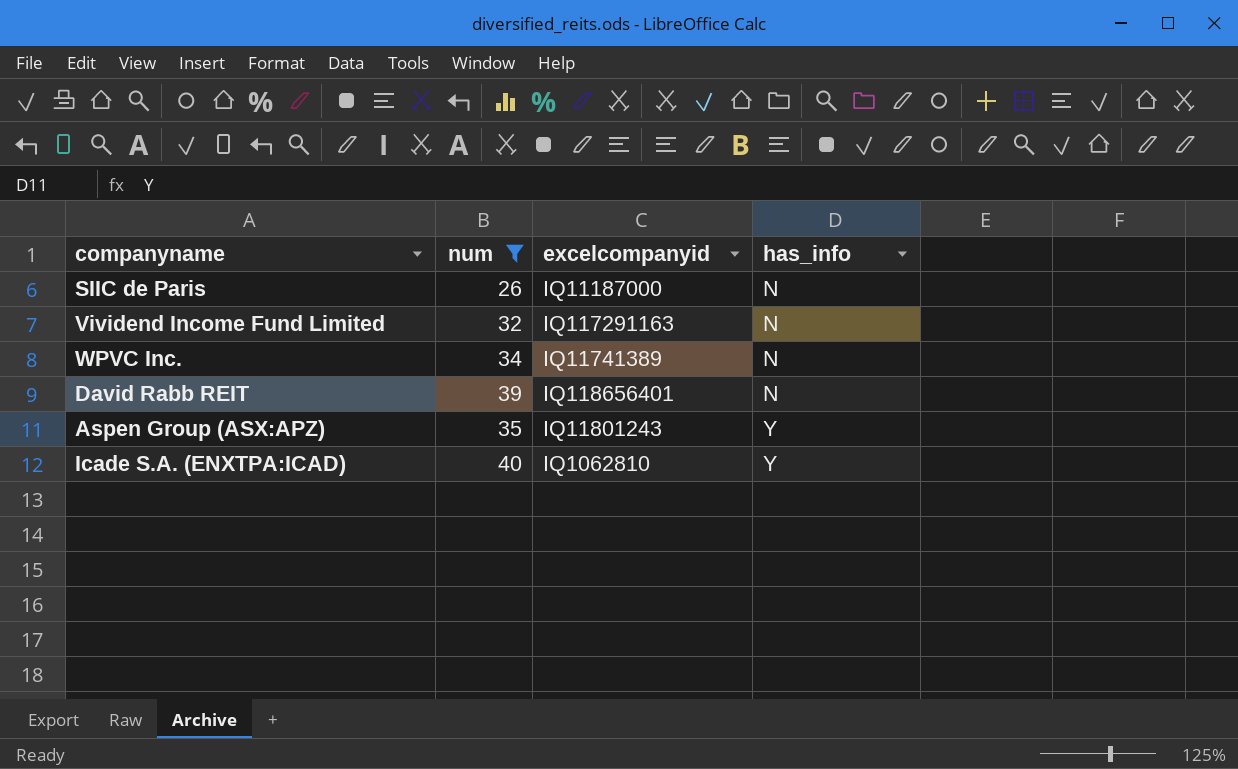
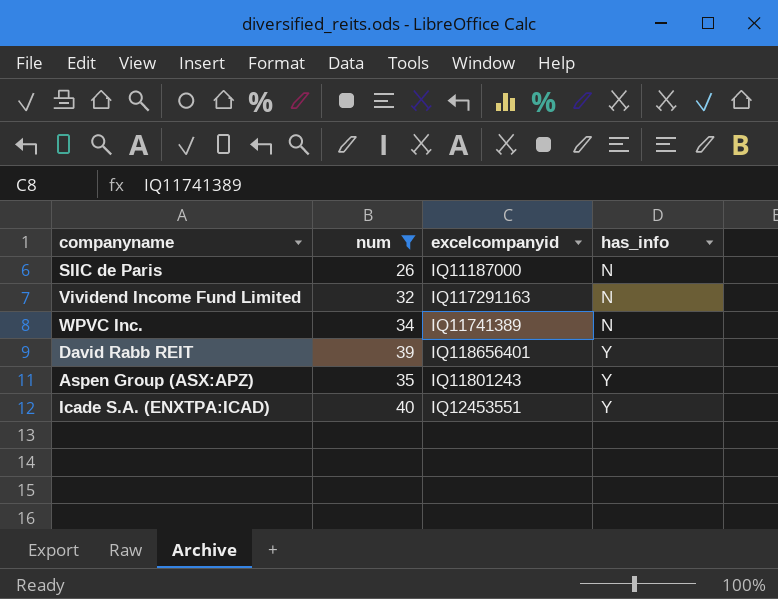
David Rabb REIT | has_info: N -> Y
Icade S.A. (ENXTPA:ICAD) | excelcompanyid: IQ1062810 -> IQ12453551

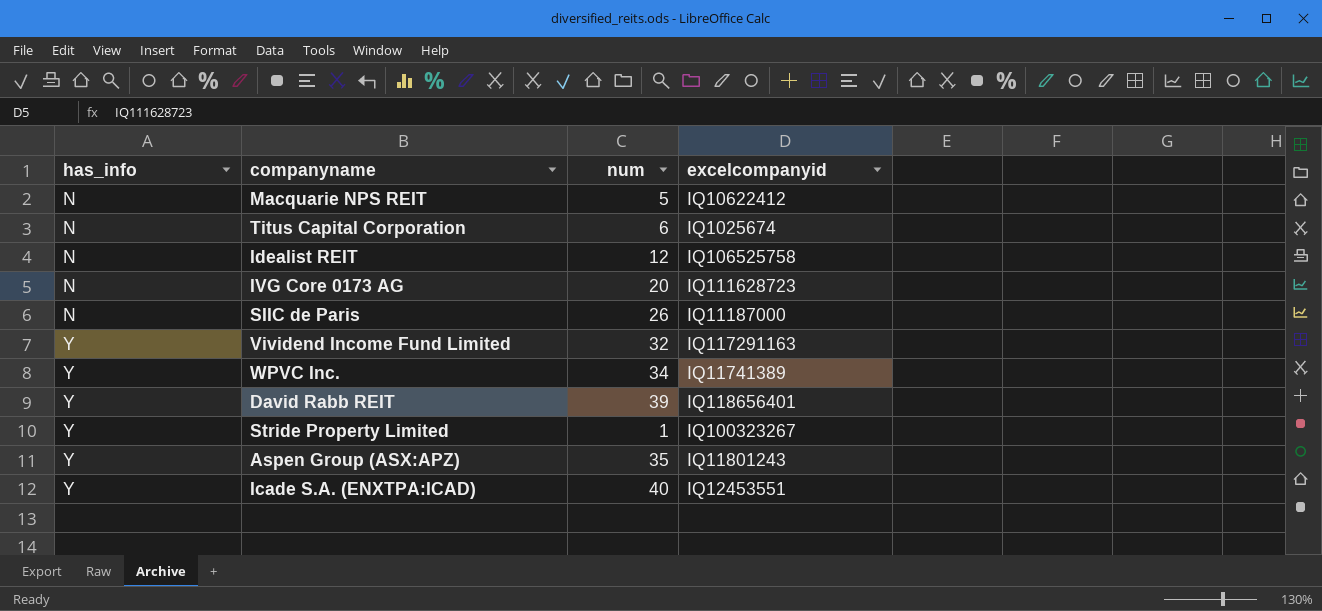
filter: num >= 26 -> none
column has_info | position: 4 -> 1
Vividend Income Fund Limited | has_info: N -> Y
WPVC Inc. | has_info: N -> Y

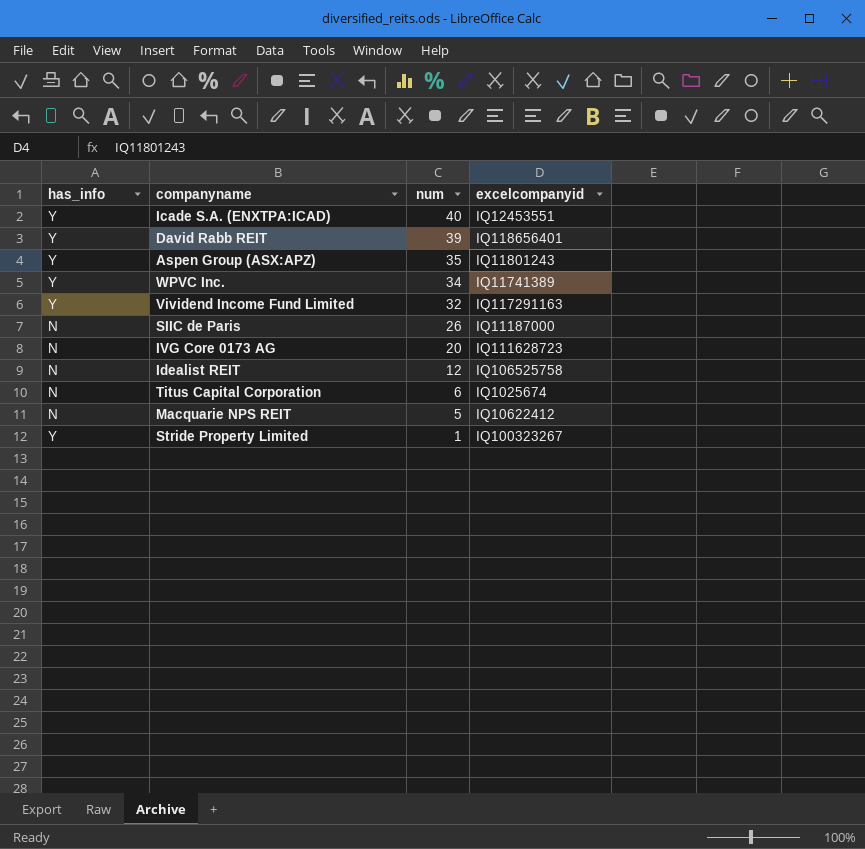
row order: has_info ascending -> num descending

